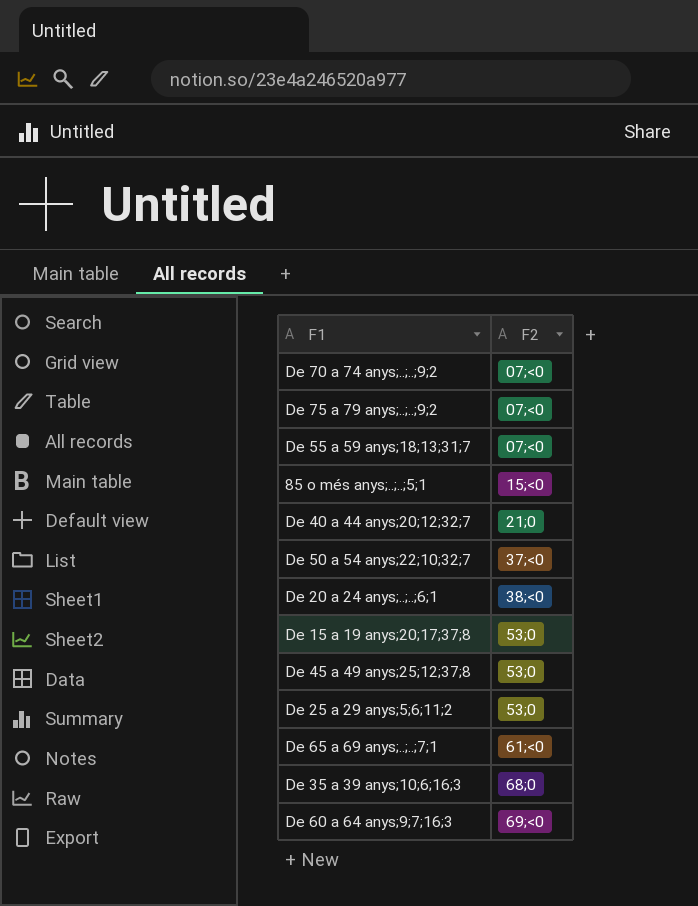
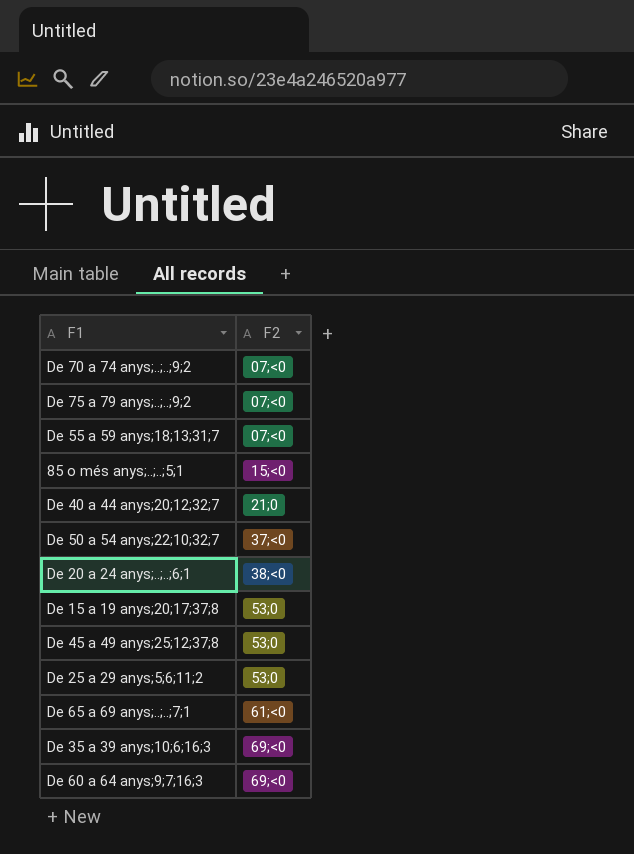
De 35 a 39 anys;10;6;16;3 | F2: 68;0 -> 69;<0

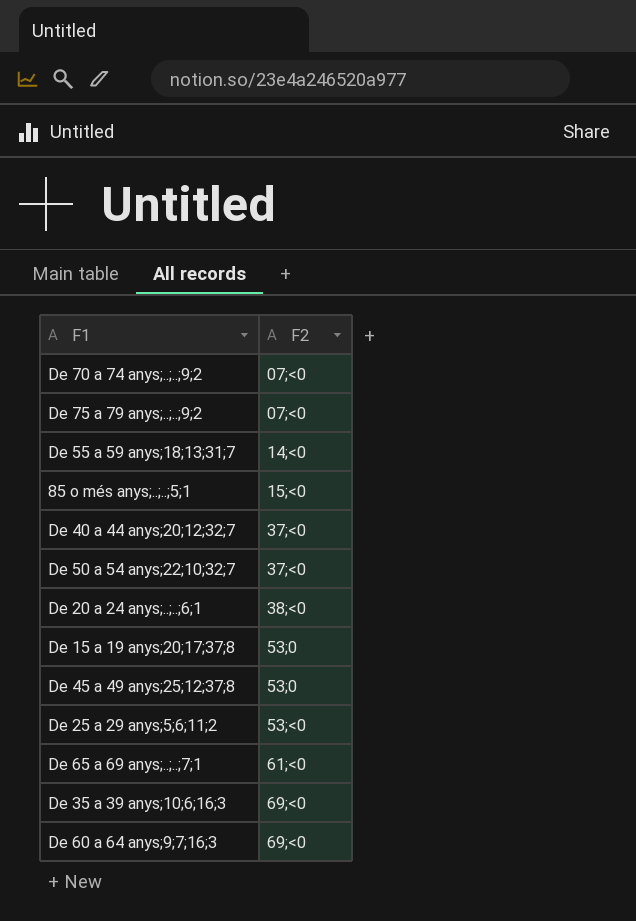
De 55 a 59 anys;18;13;31;7 | F2: 07;<0 -> 14;<0
De 40 a 44 anys;20;12;32;7 | F2: 21;0 -> 37;<0
De 25 a 29 anys;5;6;11;2 | F2: 53;0 -> 53;<0

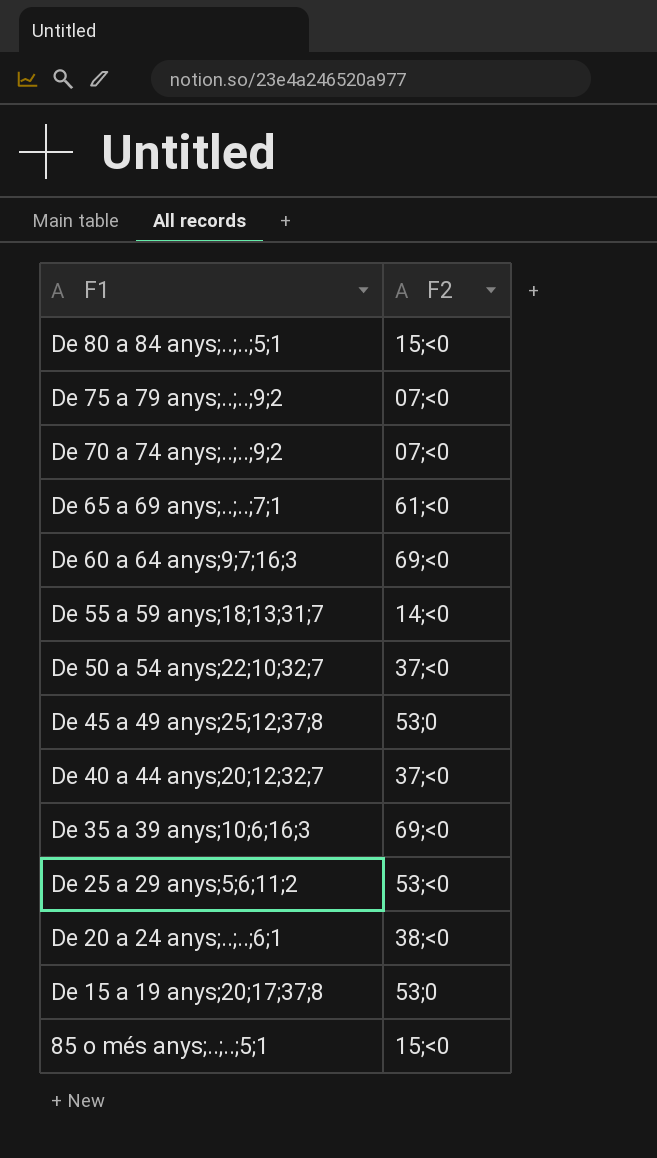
row order: F2 ascending -> F1 descending
row De 80 a 84 anys;..;..;5;1: none -> 15;<0

